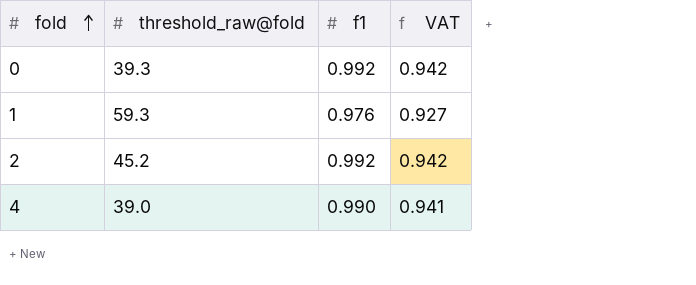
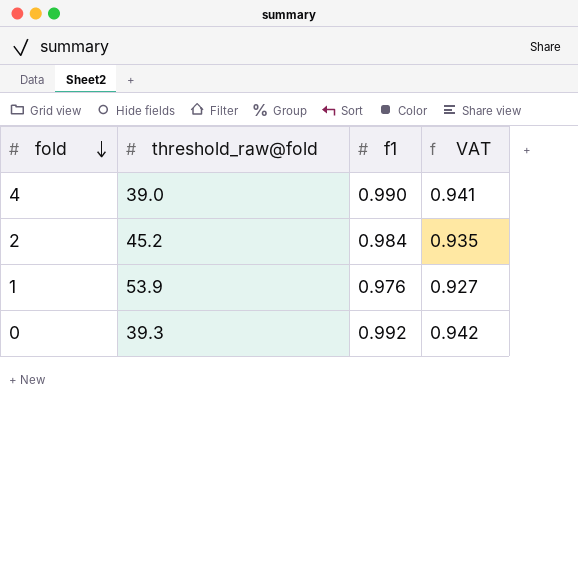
row order: fold ascending -> fold descending
2 | f1: 0.992 -> 0.984
2 | VAT: 0.942 -> 0.935
1 | threshold_raw@fold: 59.3 -> 53.9

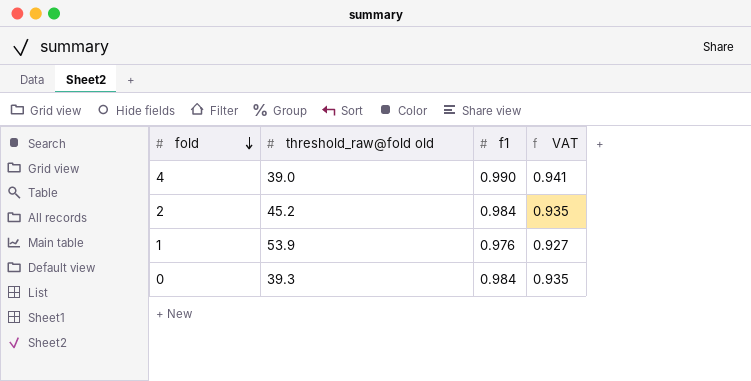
column name: threshold_raw@fold -> threshold_raw@fold old
0 | f1: 0.992 -> 0.984
0 | VAT: 0.942 -> 0.935

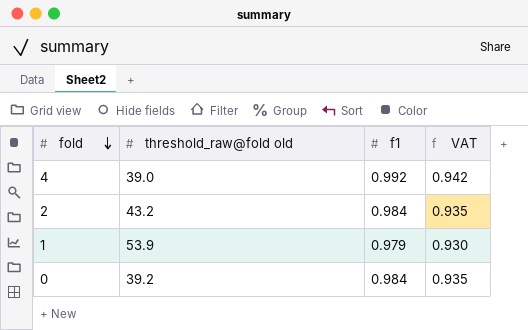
4 | f1: 0.990 -> 0.992
4 | VAT: 0.941 -> 0.942
2 | threshold_raw@fold old: 45.2 -> 43.2
1 | f1: 0.976 -> 0.979
1 | VAT: 0.927 -> 0.930
0 | threshold_raw@fold old: 39.3 -> 39.2

